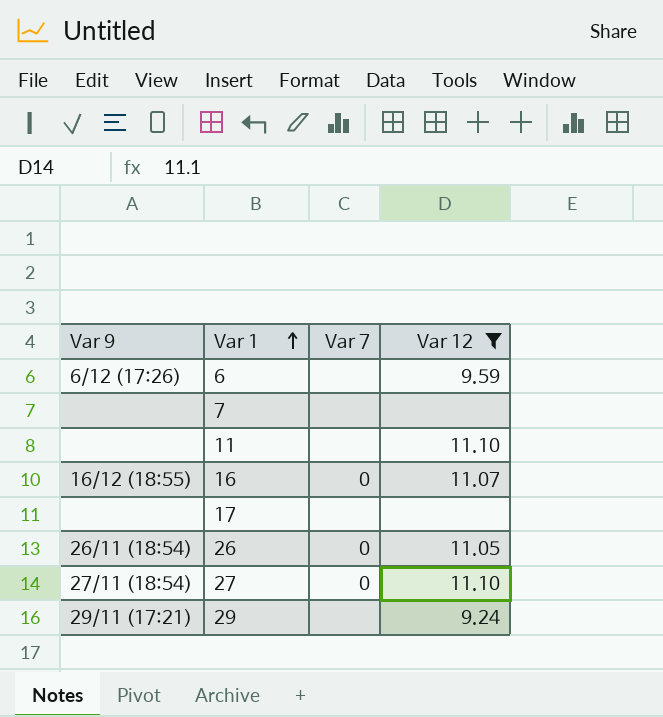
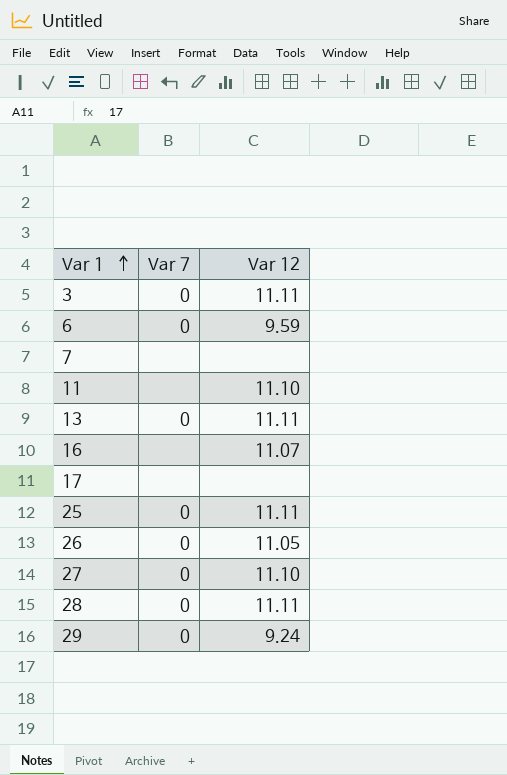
filter: Var 12 != 11.11 -> none
column Var 9 | position: 1 -> none
6 | Var 7: none -> 0
16 | Var 7: 0 -> none
29 | Var 7: none -> 0

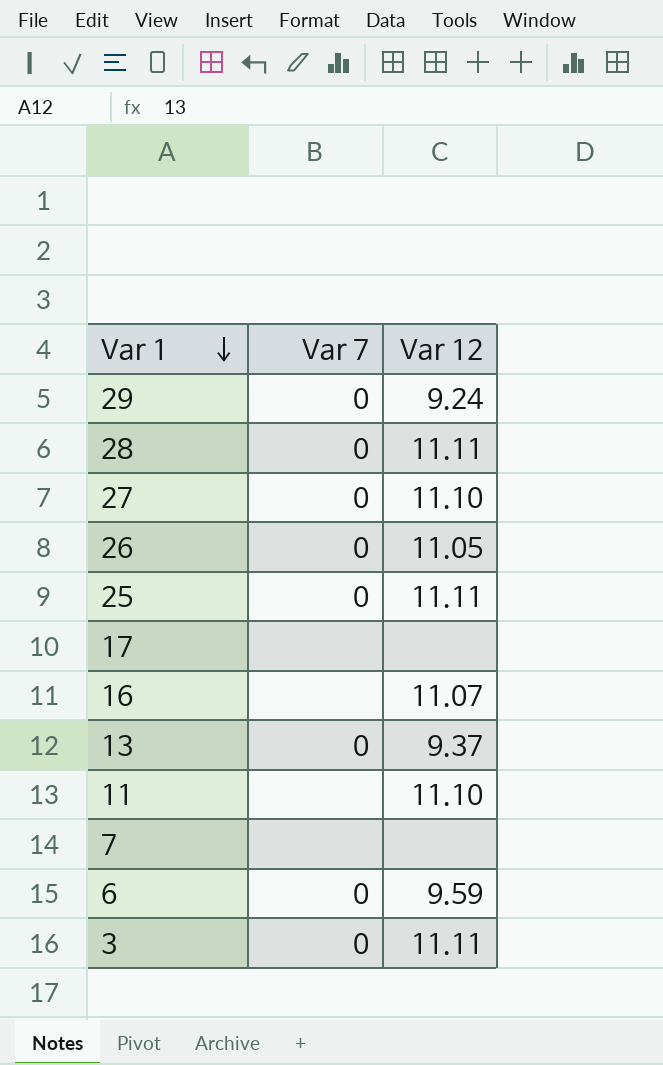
row order: Var 1 ascending -> Var 1 descending
13 | Var 12: 11.11 -> 9.37

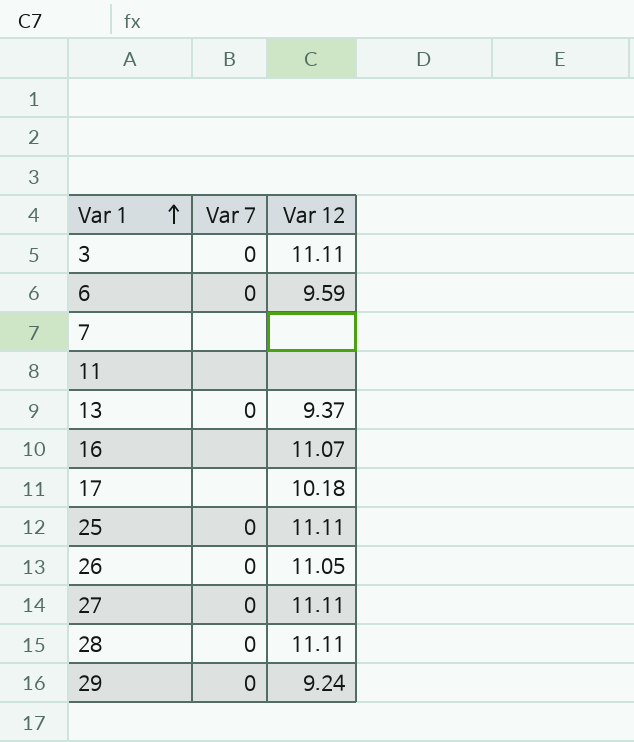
row order: Var 1 descending -> Var 1 ascending
11 | Var 12: 11.10 -> none
17 | Var 12: none -> 10.18
27 | Var 12: 11.10 -> 11.11

